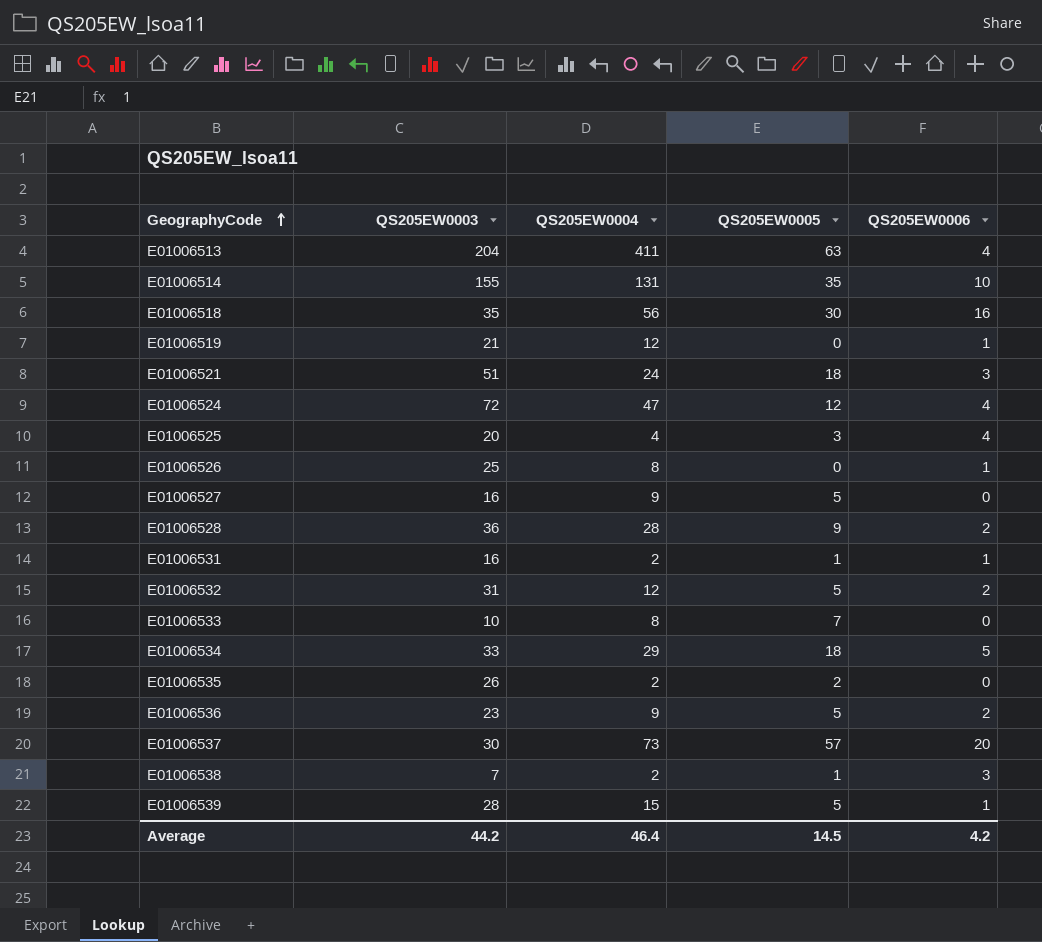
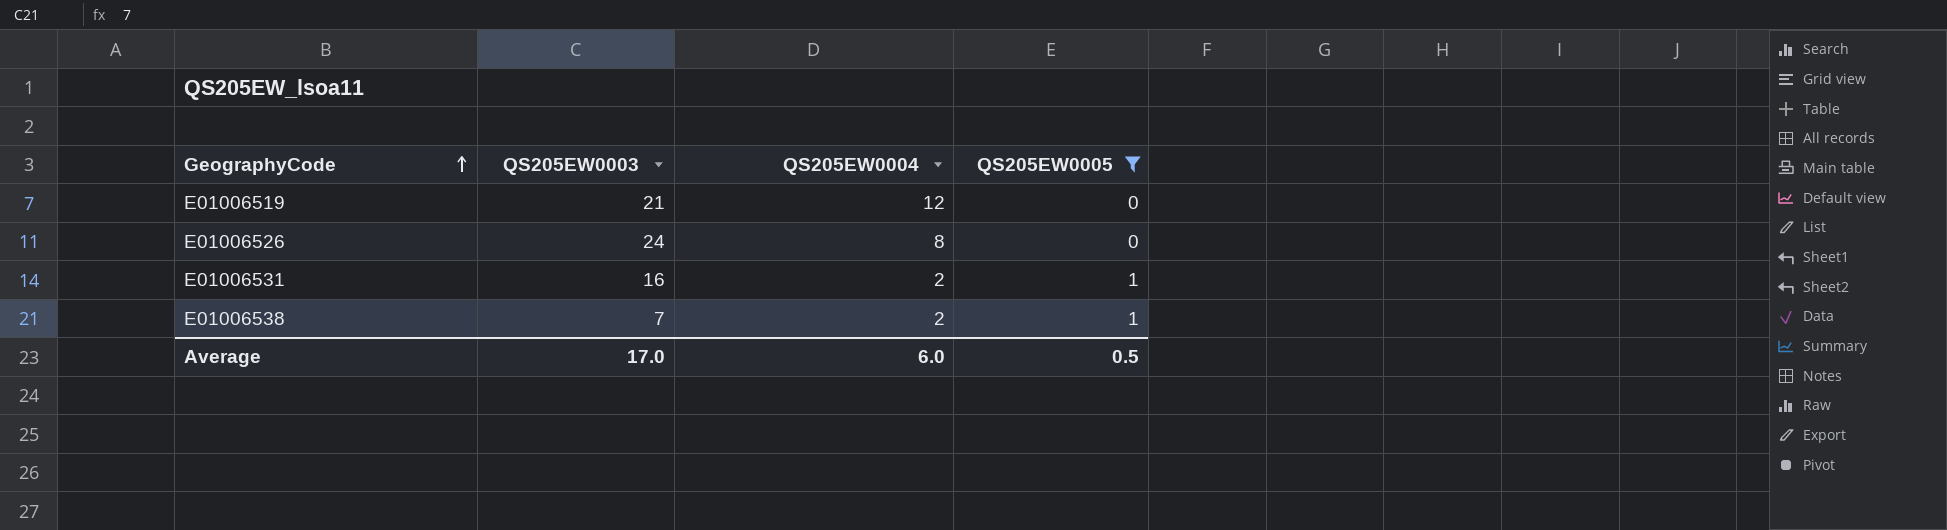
filter: none -> QS205EW0005 <= 1
column QS205EW0006 | position: 5 -> none
E01006526 | QS205EW0003: 25 -> 24
Average | QS205EW0003: 44.2 -> 17.0
Average | QS205EW0004: 46.4 -> 6.0
Average | QS205EW0005: 14.5 -> 0.5

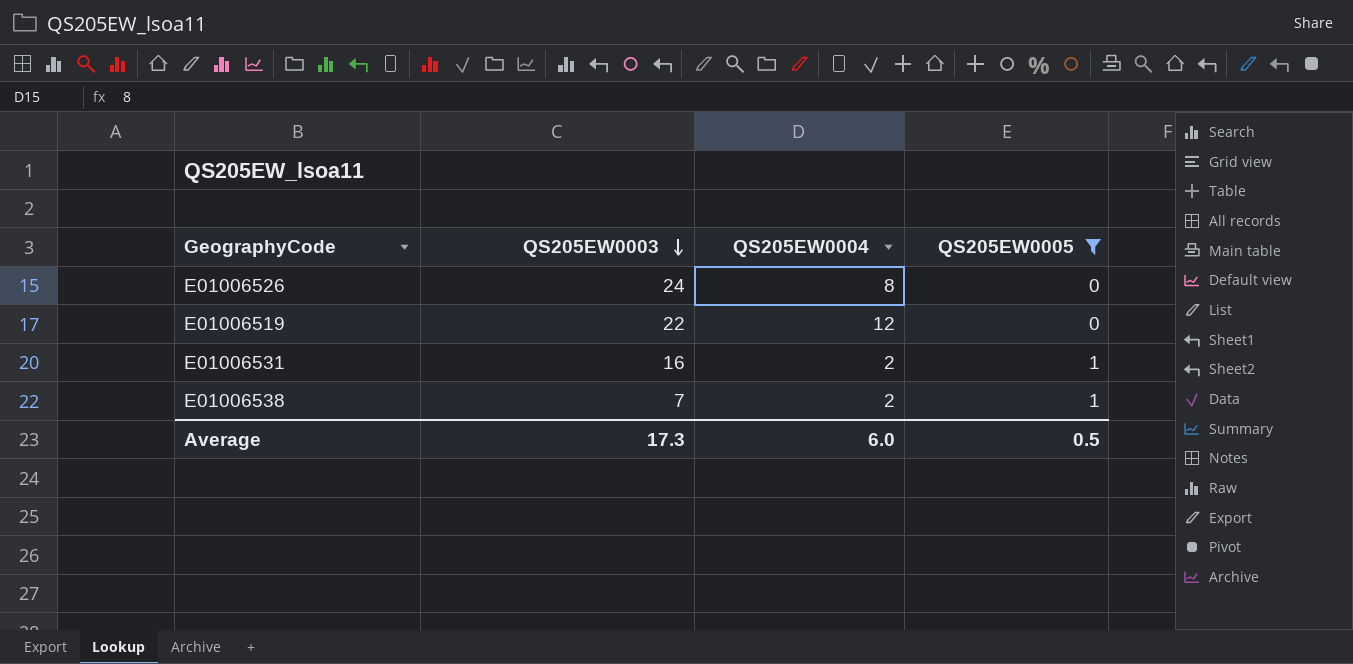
row order: GeographyCode ascending -> QS205EW0003 descending
E01006519 | QS205EW0003: 21 -> 22
Average | QS205EW0003: 17.0 -> 17.3

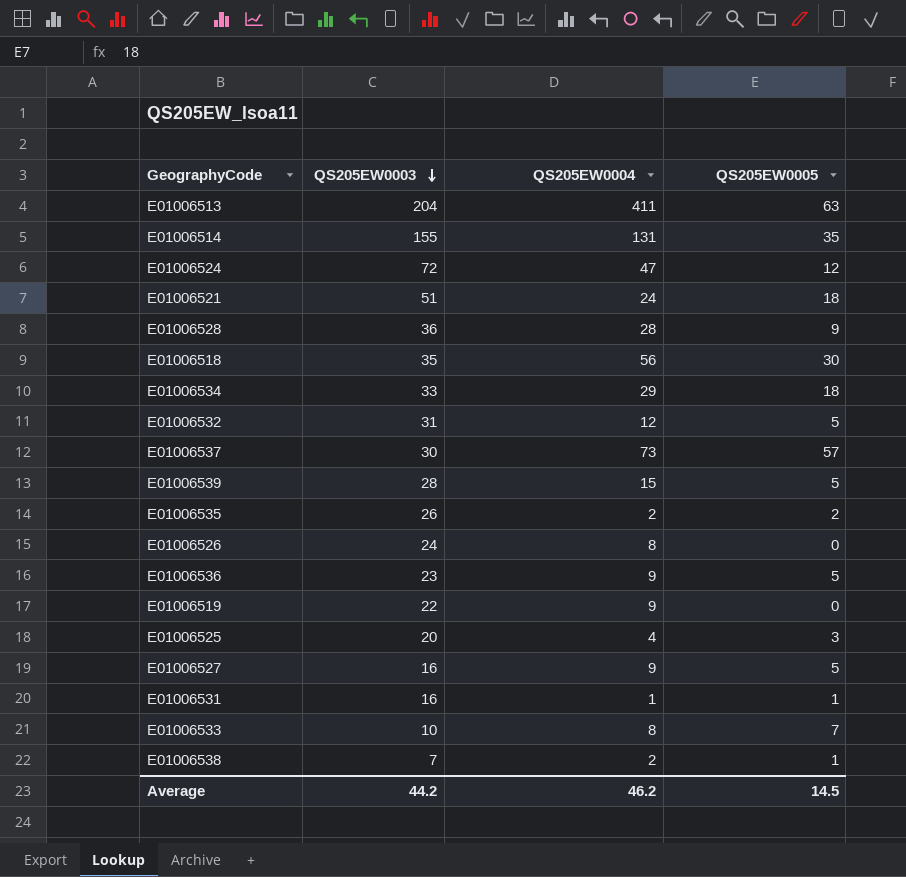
filter: QS205EW0005 <= 1 -> none
E01006519 | QS205EW0004: 12 -> 9
E01006531 | QS205EW0004: 2 -> 1
Average | QS205EW0003: 17.3 -> 44.2
Average | QS205EW0004: 6.0 -> 46.2
Average | QS205EW0005: 0.5 -> 14.5

